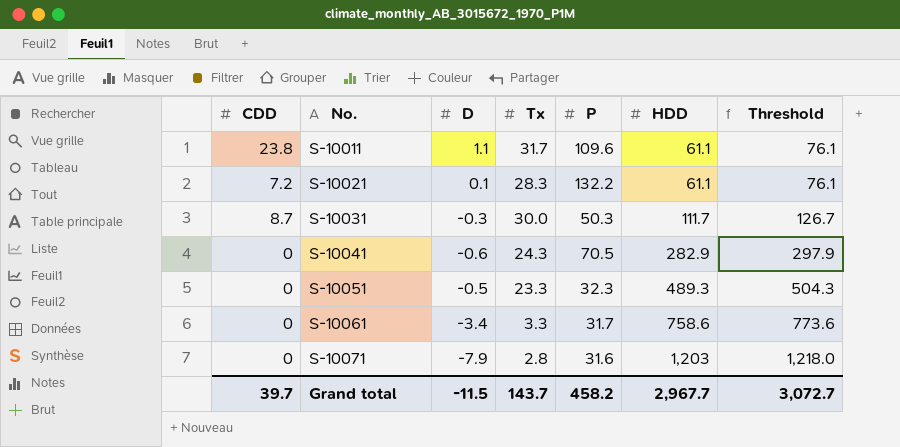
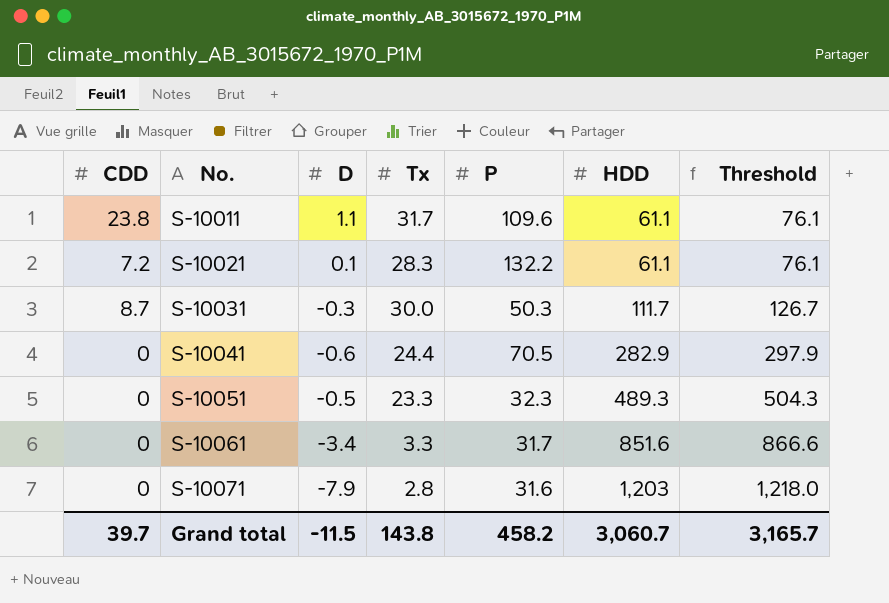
S-10041 | Tx: 24.3 -> 24.4
S-10061 | HDD: 758.6 -> 851.6
S-10061 | Threshold: 773.6 -> 866.6
Grand total | Tx: 143.7 -> 143.8
Grand total | HDD: 2,967.7 -> 3,060.7
Grand total | Threshold: 3,072.7 -> 3,165.7

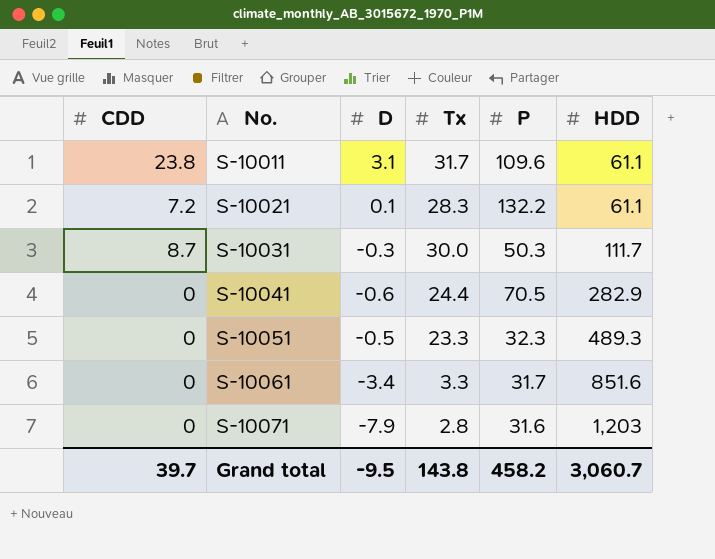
column Threshold | formula: [HDD] + 15 -> none
S-10011 | D: 1.1 -> 3.1
Grand total | D: -11.5 -> -9.5

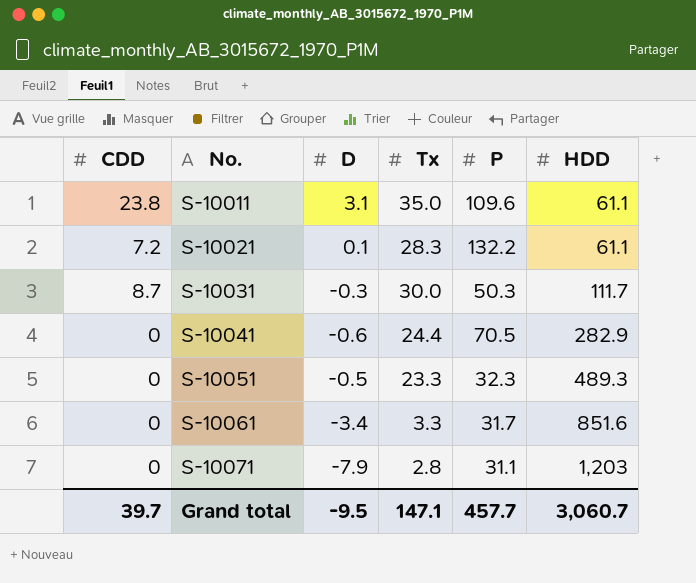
S-10011 | Tx: 31.7 -> 35.0
S-10071 | P: 31.6 -> 31.1
Grand total | Tx: 143.8 -> 147.1
Grand total | P: 458.2 -> 457.7

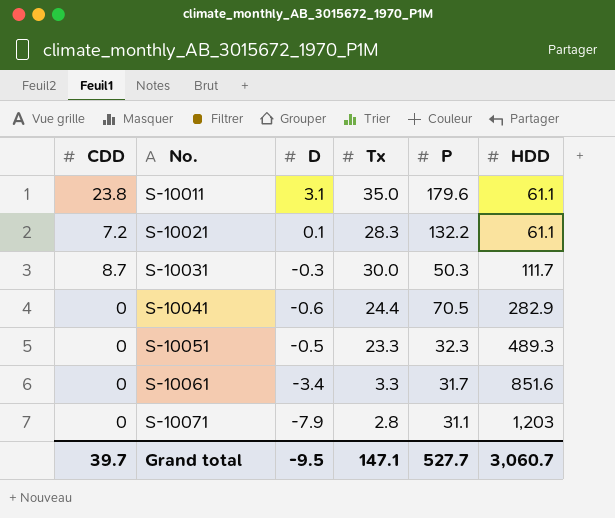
S-10011 | P: 109.6 -> 179.6
Grand total | P: 457.7 -> 527.7

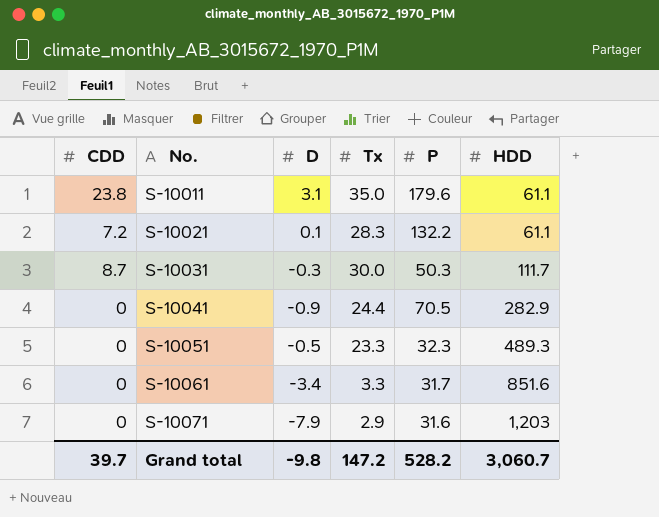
S-10041 | D: -0.6 -> -0.9
S-10071 | Tx: 2.8 -> 2.9
S-10071 | P: 31.1 -> 31.6
Grand total | D: -9.5 -> -9.8
Grand total | Tx: 147.1 -> 147.2
Grand total | P: 527.7 -> 528.2

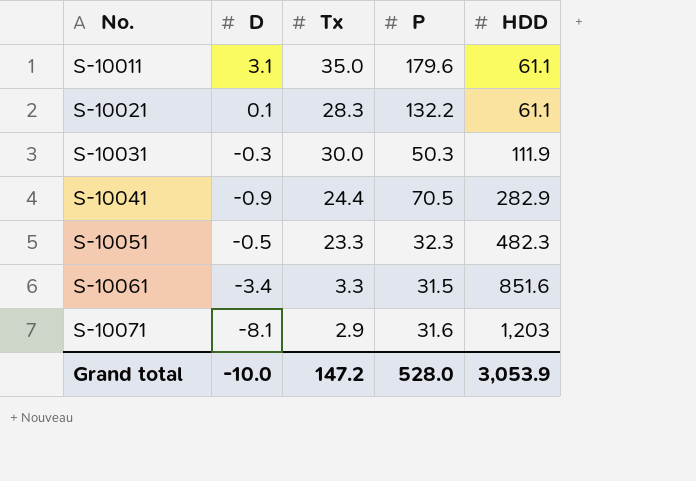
column CDD | position: 1 -> none
S-10031 | HDD: 111.7 -> 111.9
S-10051 | HDD: 489.3 -> 482.3
S-10061 | P: 31.7 -> 31.5
S-10071 | D: -7.9 -> -8.1
Grand total | D: -9.8 -> -10.0
Grand total | P: 528.2 -> 528.0
Grand total | HDD: 3,060.7 -> 3,053.9

